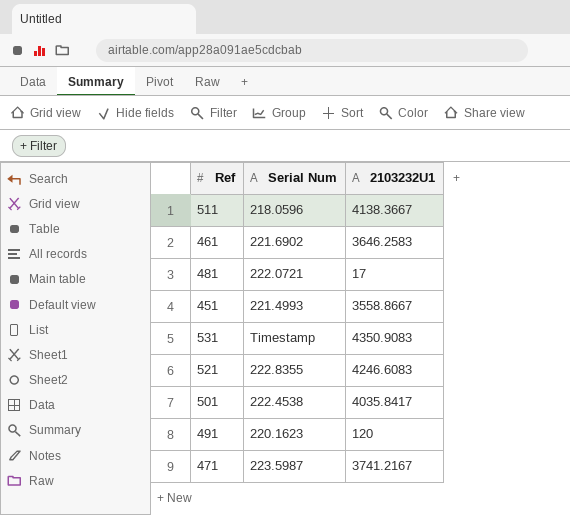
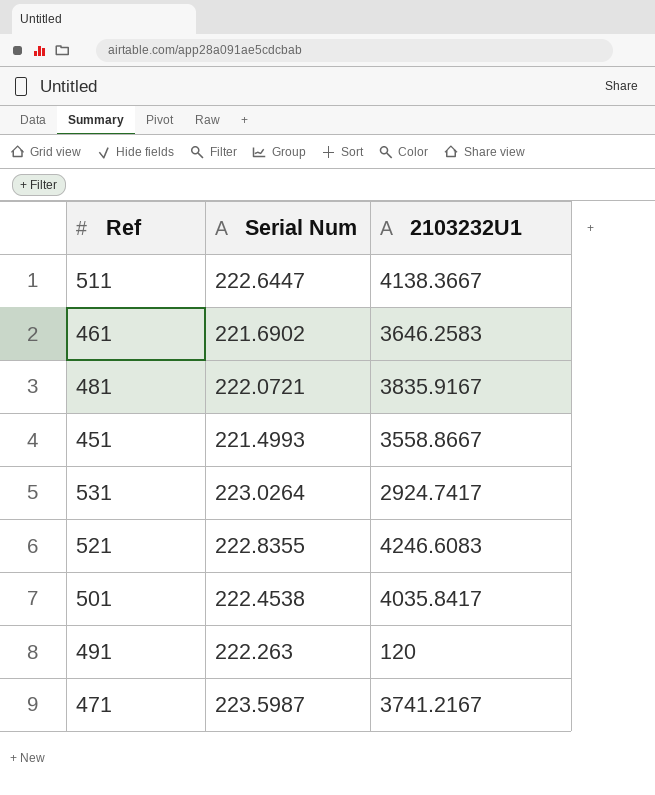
511 | Serial Num: 218.0596 -> 222.6447
481 | 2103232U1: 17 -> 3835.9167
531 | Serial Num: Timestamp -> 223.0264
531 | 2103232U1: 4350.9083 -> 2924.7417
491 | Serial Num: 220.1623 -> 222.263

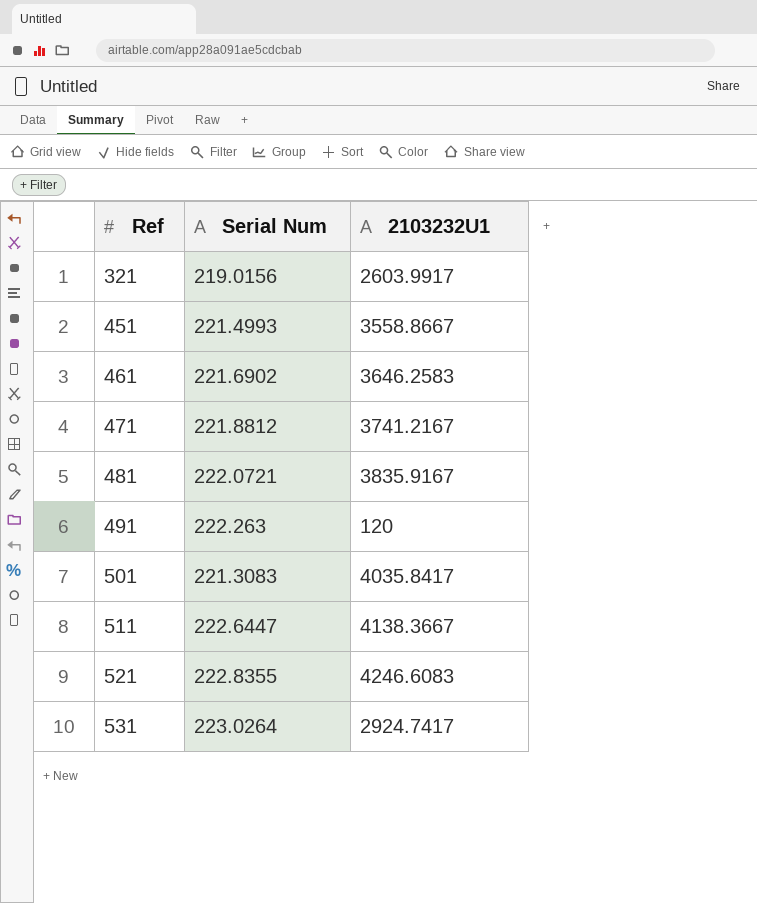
row order: none -> Ref ascending
row 321: none -> 219.0156 | 2603.9917
471 | Serial Num: 223.5987 -> 221.8812
501 | Serial Num: 222.4538 -> 221.3083

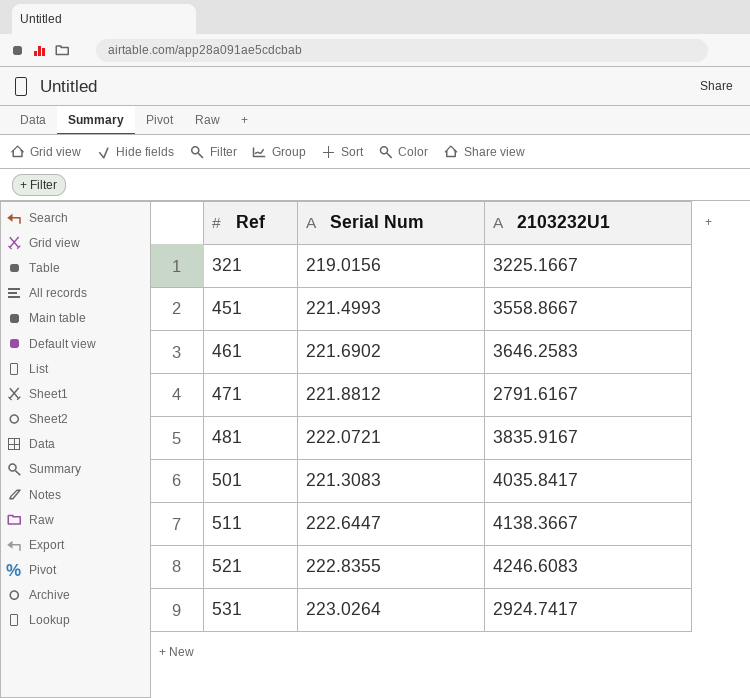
row 491: 222.263 | 120 -> none
321 | 2103232U1: 2603.9917 -> 3225.1667
471 | 2103232U1: 3741.2167 -> 2791.6167

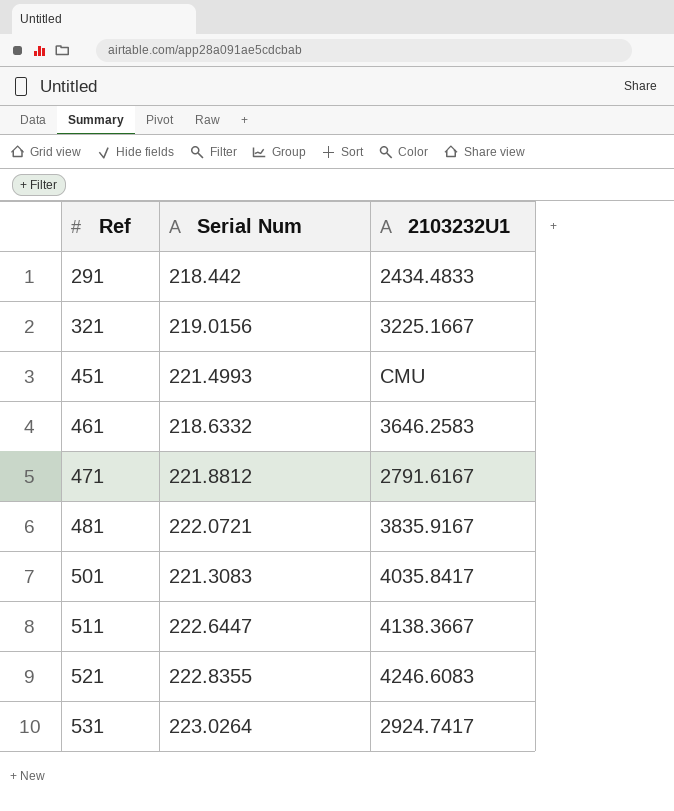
row 291: none -> 218.442 | 2434.4833
451 | 2103232U1: 3558.8667 -> CMU
461 | Serial Num: 221.6902 -> 218.6332

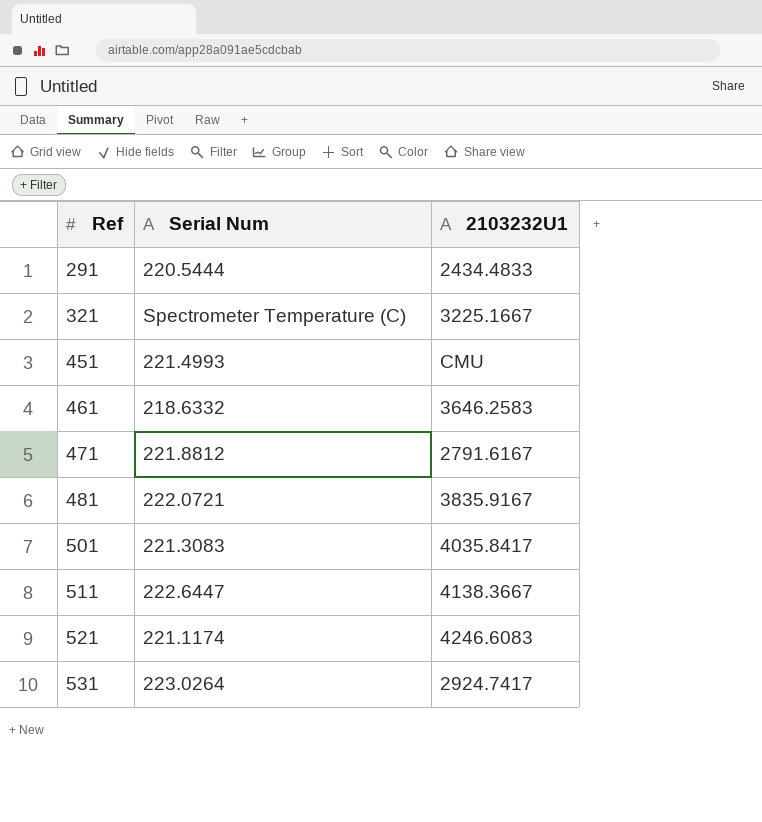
291 | Serial Num: 218.442 -> 220.5444
321 | Serial Num: 219.0156 -> Spectrometer Temperature (C)
521 | Serial Num: 222.8355 -> 221.1174

